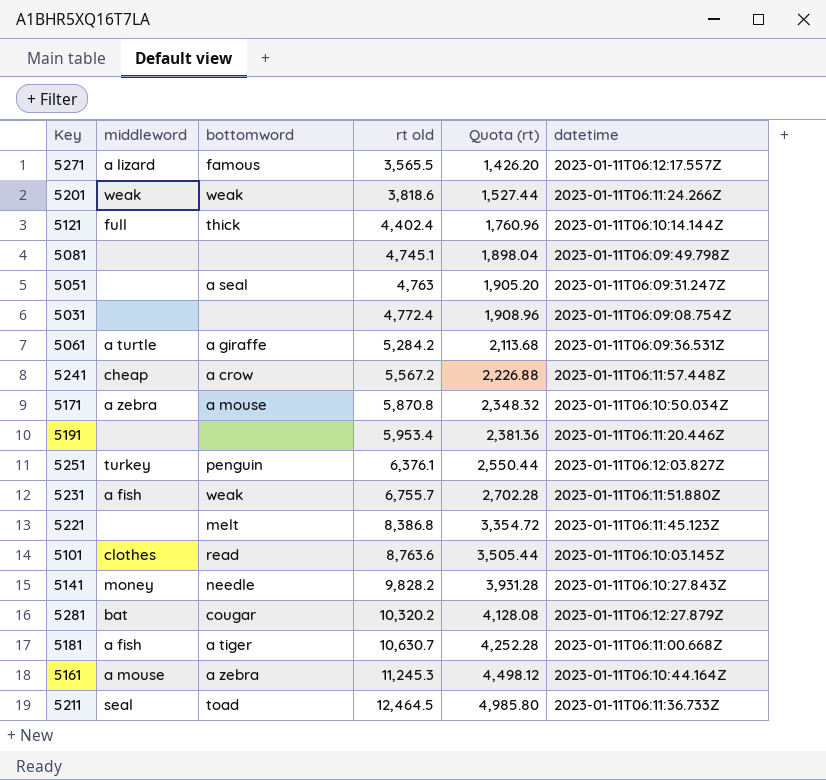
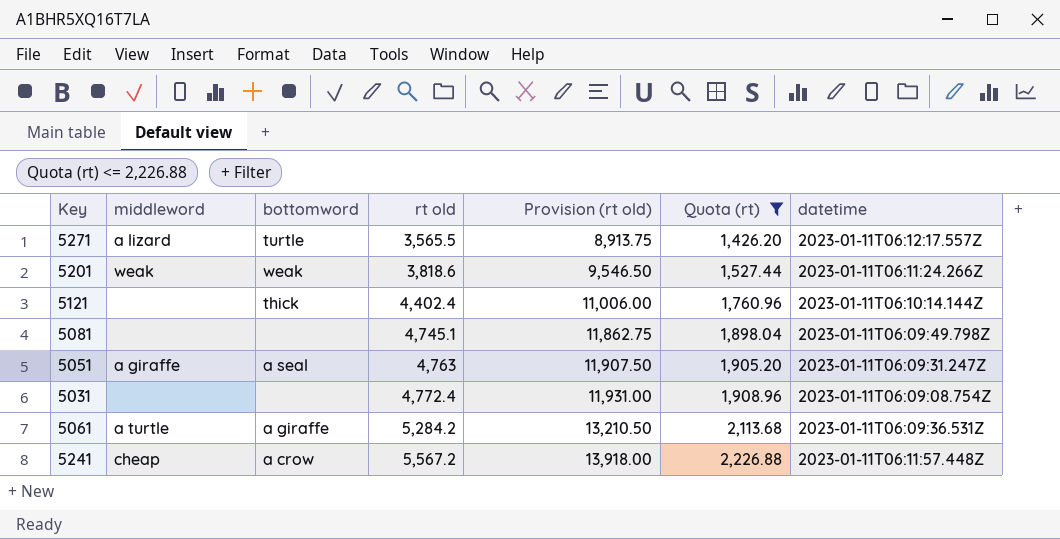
filter: none -> Quota (rt) <= 2,226.88
column Provision (rt old) | formula: none -> [rt old] * 2.5
5271 | bottomword: famous -> turtle
5121 | middleword: full -> none
5051 | middleword: none -> a giraffe

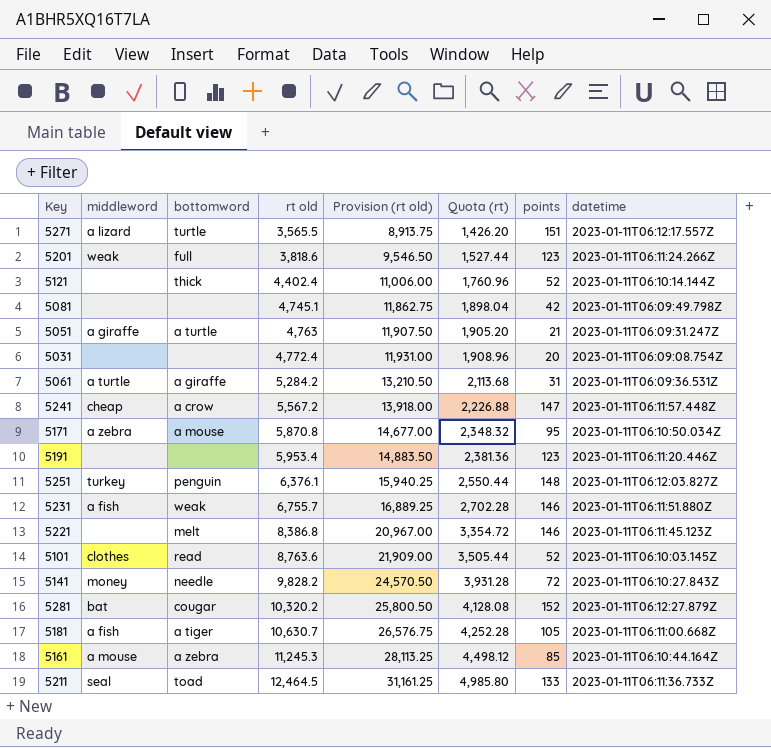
filter: Quota (rt) <= 2,226.88 -> none
column points | position: none -> 7
5201 | bottomword: weak -> full
5051 | bottomword: a seal -> a turtle

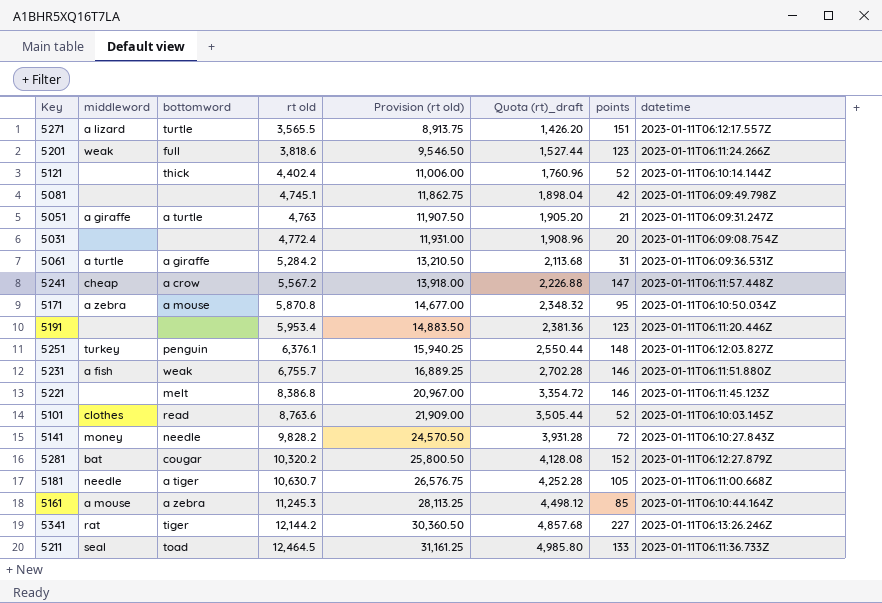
column name: Quota (rt) -> Quota (rt)_draft
5181 | middleword: a fish -> needle
row 5341: none -> rat | tiger | 12,144.2 | 30,360.50 | 4,857.68 | 227 | 2023-01-11T06:13:26.246Z

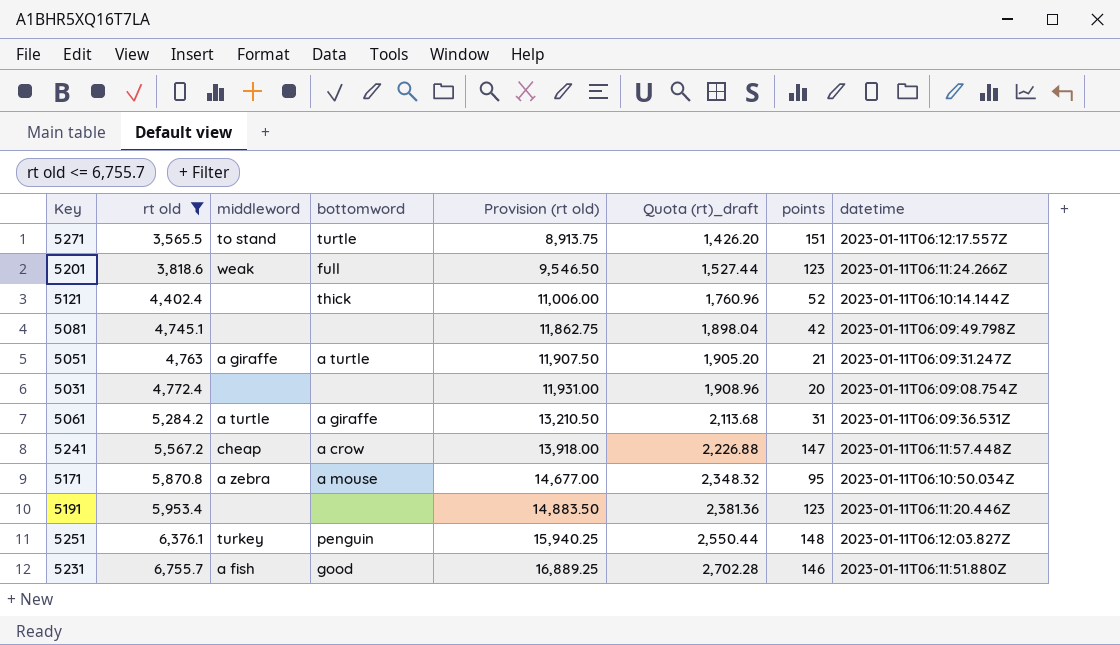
filter: none -> rt old <= 6,755.7
column rt old | position: 4 -> 2
5271 | middleword: a lizard -> to stand
5231 | bottomword: weak -> good

